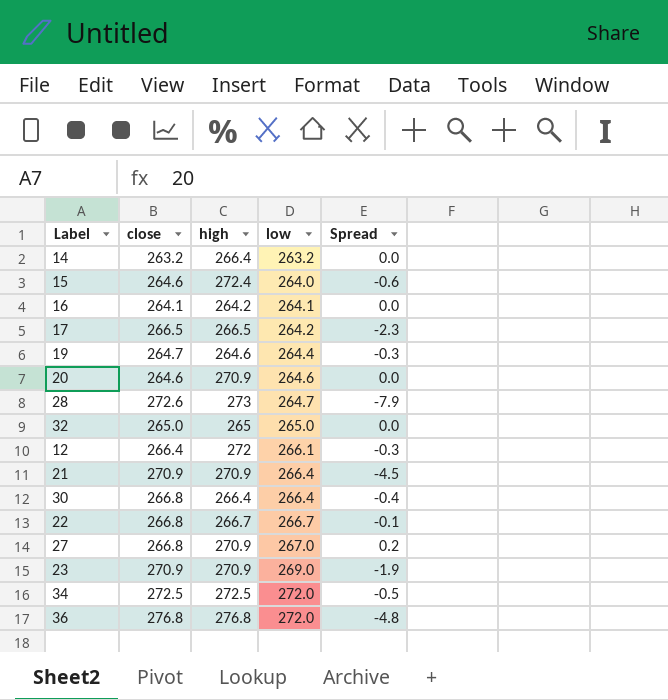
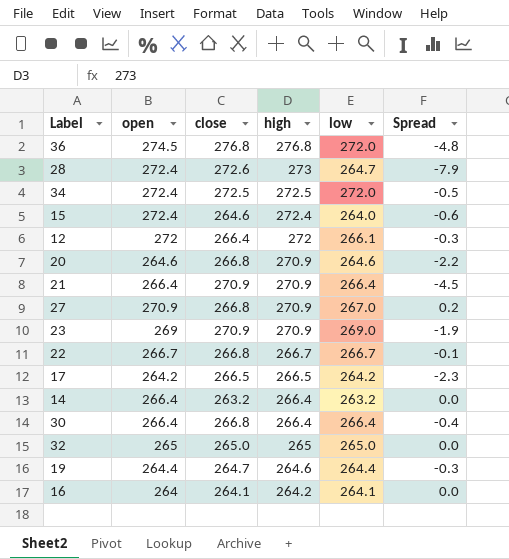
row order: low ascending -> high descending
column open | position: none -> 2
20 | close: 264.6 -> 266.8
20 | Spread: 0.0 -> -2.2

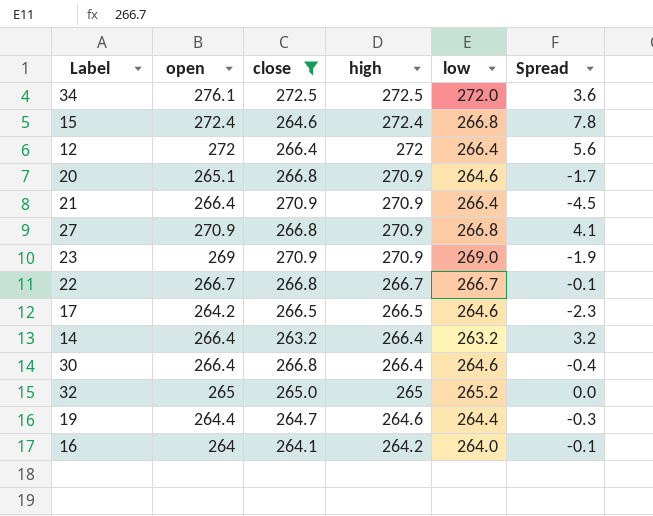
filter: none -> close <= 272.5
column Spread | formula: [low] - [close] -> [open] - [close]
34 | open: 272.4 -> 276.1
15 | low: 264.0 -> 266.8
12 | low: 266.1 -> 266.4
20 | open: 264.6 -> 265.1
27 | low: 267.0 -> 266.8
17 | low: 264.2 -> 264.6
30 | low: 266.4 -> 264.6
32 | low: 265.0 -> 265.2
16 | low: 264.1 -> 264.0

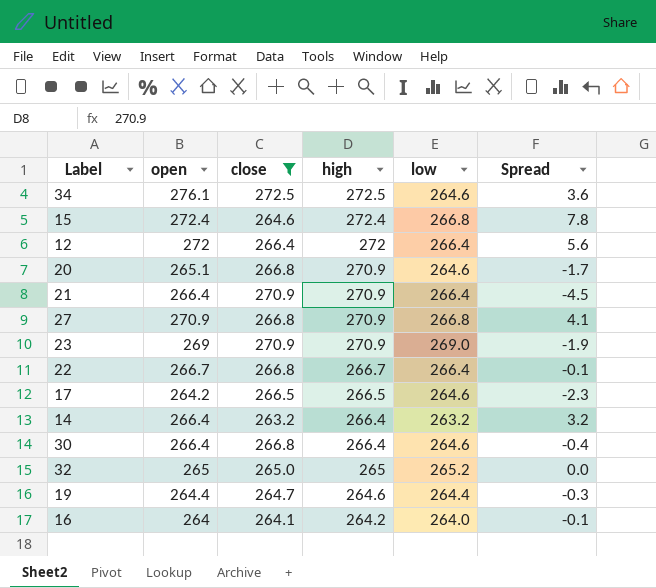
34 | low: 272.0 -> 264.6
22 | low: 266.7 -> 266.4

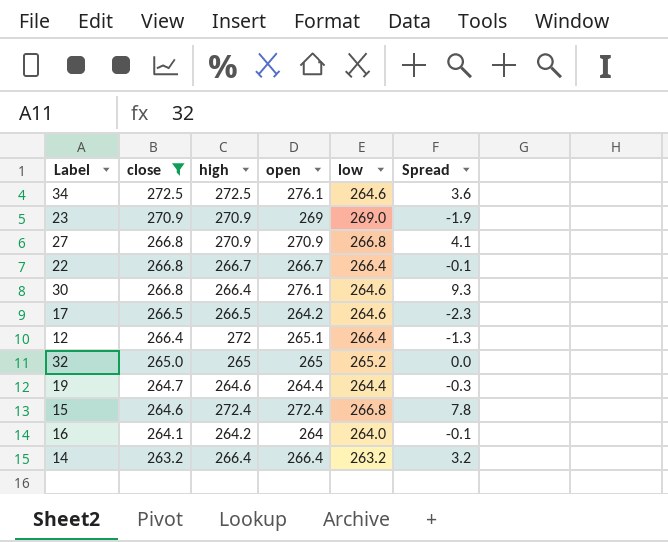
row order: high descending -> close descending
column open | position: 2 -> 4
row 20: 265.1 | 266.8 | 270.9 | 264.6 | -1.7 -> none
row 21: 266.4 | 270.9 | 270.9 | 266.4 | -4.5 -> none
30 | open: 266.4 -> 276.1
30 | Spread: -0.4 -> 9.3
12 | open: 272 -> 265.1
12 | Spread: 5.6 -> -1.3

